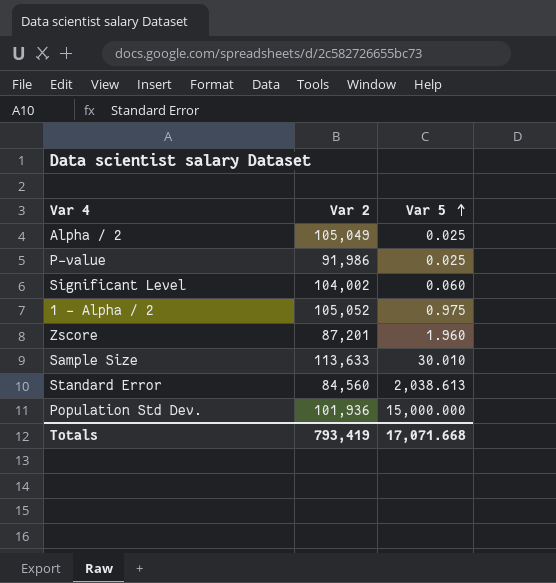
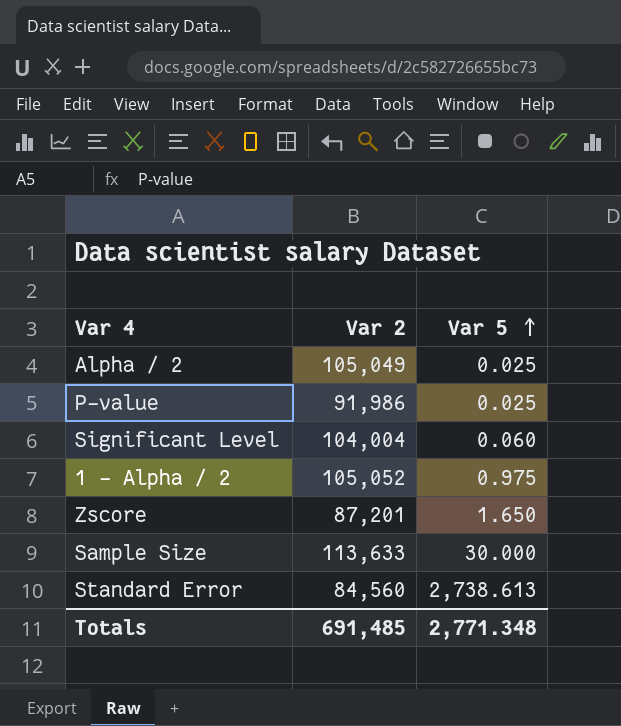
row Population Std Dev.: 101,936 | 15,000.000 -> none
Significant Level | Var 2: 104,002 -> 104,004
Zscore | Var 5: 1.960 -> 1.650
Sample Size | Var 5: 30.010 -> 30.000
Standard Error | Var 5: 2,038.613 -> 2,738.613
Totals | Var 2: 793,419 -> 691,485
Totals | Var 5: 17,071.668 -> 2,771.348

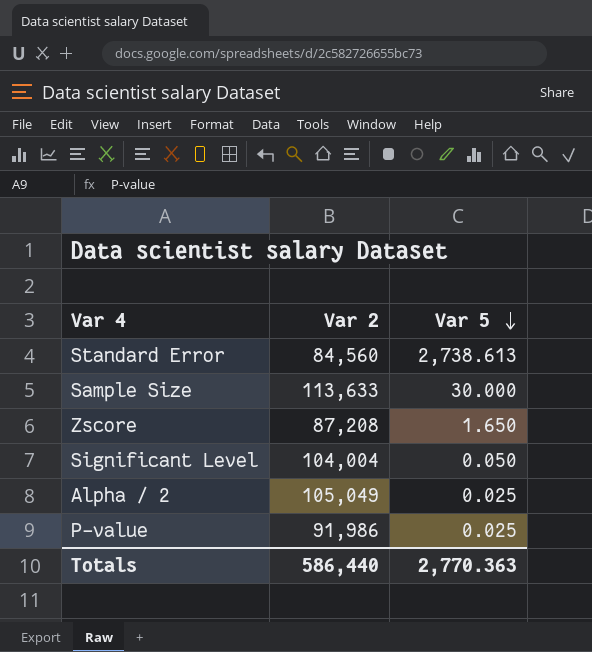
row order: Var 5 ascending -> Var 5 descending
row 1 - Alpha / 2: 105,052 | 0.975 -> none
Zscore | Var 2: 87,201 -> 87,208
Significant Level | Var 5: 0.060 -> 0.050
Totals | Var 2: 691,485 -> 586,440
Totals | Var 5: 2,771.348 -> 2,770.363

